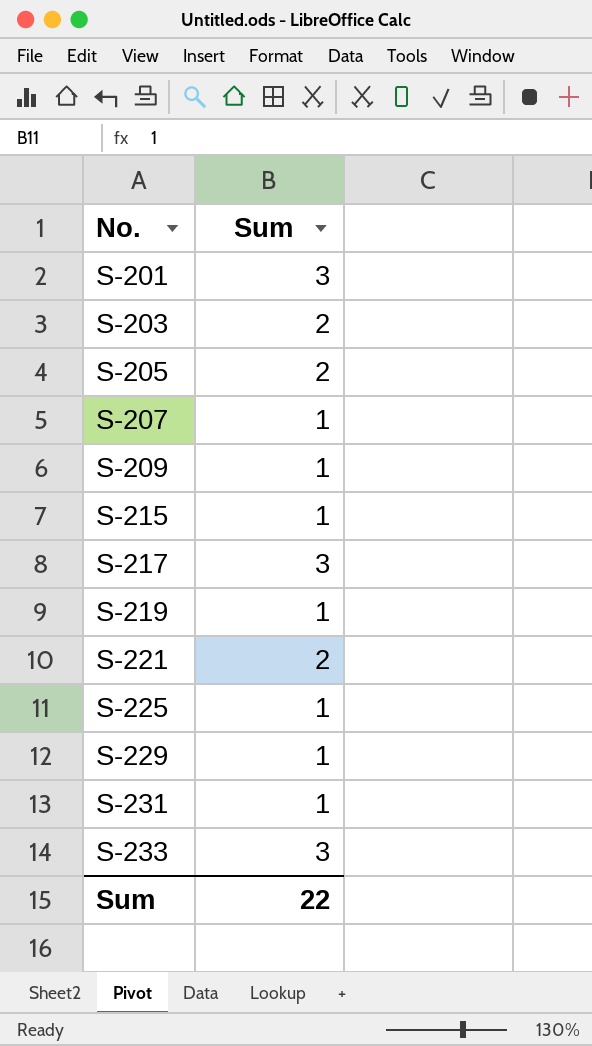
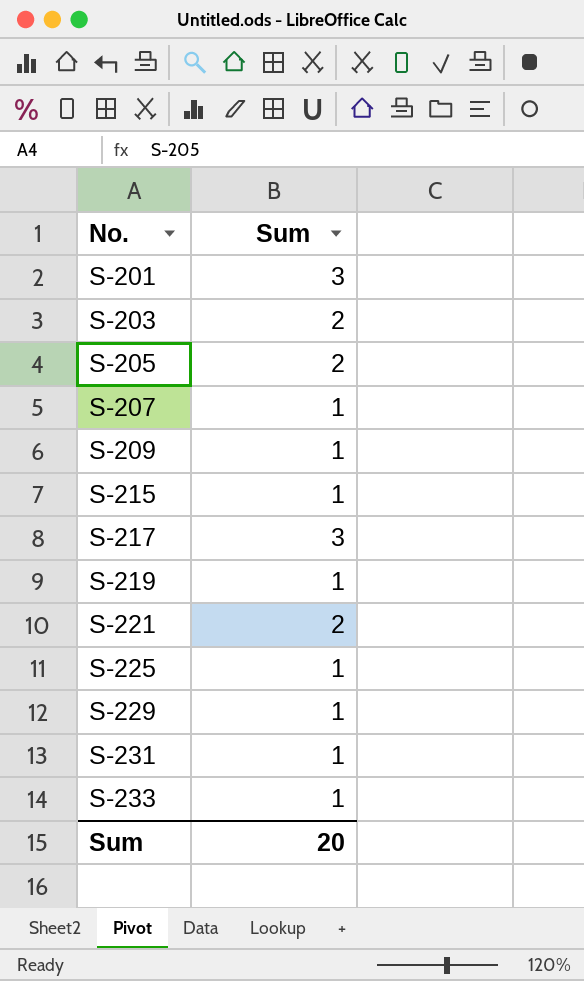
S-233 | Sum: 3 -> 1
Sum | Sum: 22 -> 20

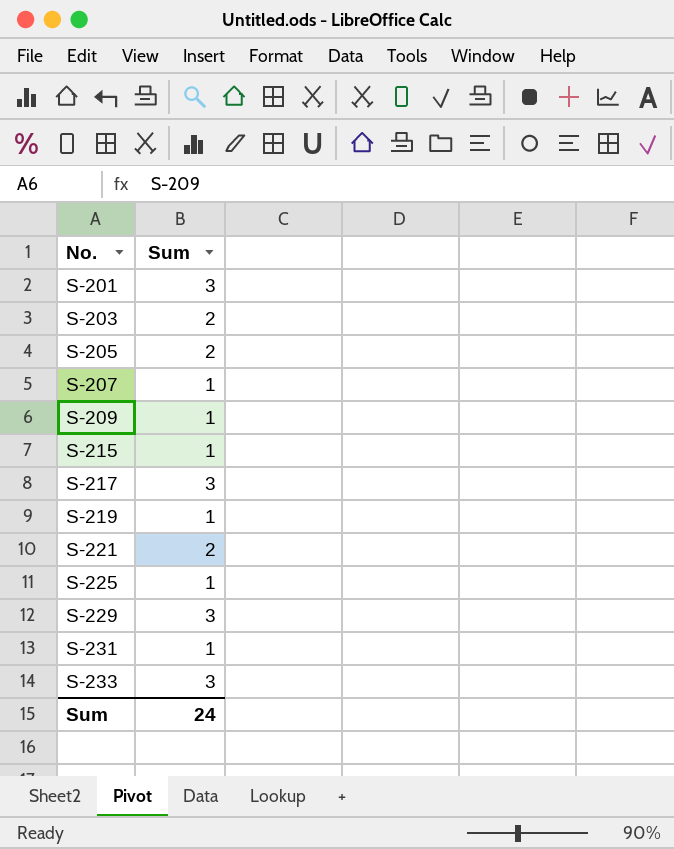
S-229 | Sum: 1 -> 3
S-233 | Sum: 1 -> 3
Sum | Sum: 20 -> 24

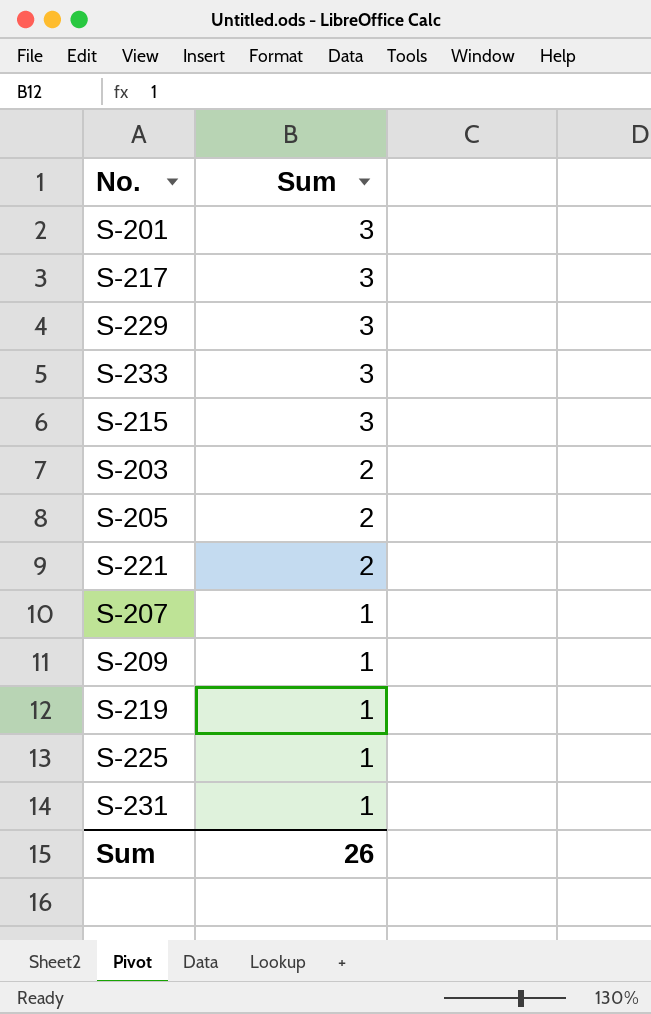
row order: No. ascending -> Sum descending
S-215 | Sum: 1 -> 3
Sum | Sum: 24 -> 26

